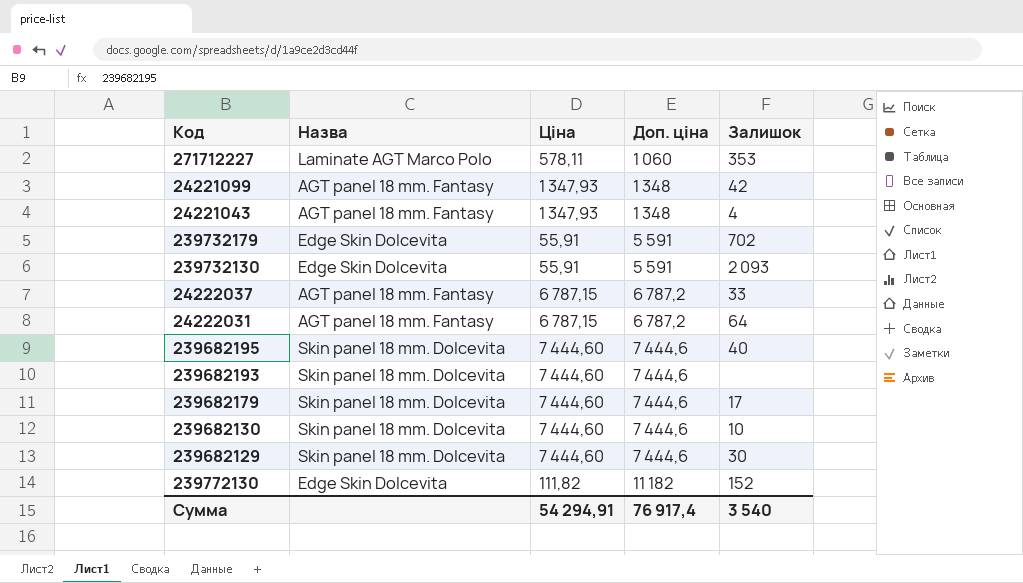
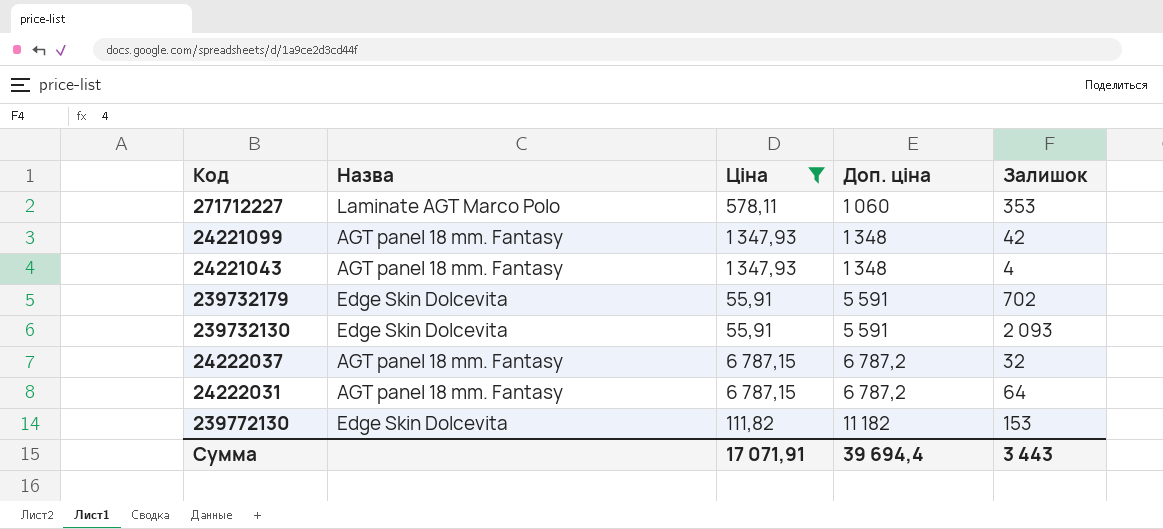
filter: none -> Ціна != 7 444,60
24222037 | Залишок: 33 -> 32
239772130 | Залишок: 152 -> 153
Сумма | Ціна: 54 294,91 -> 17 071,91
Сумма | Доп. ціна: 76 917,4 -> 39 694,4
Сумма | Залишок: 3 540 -> 3 443

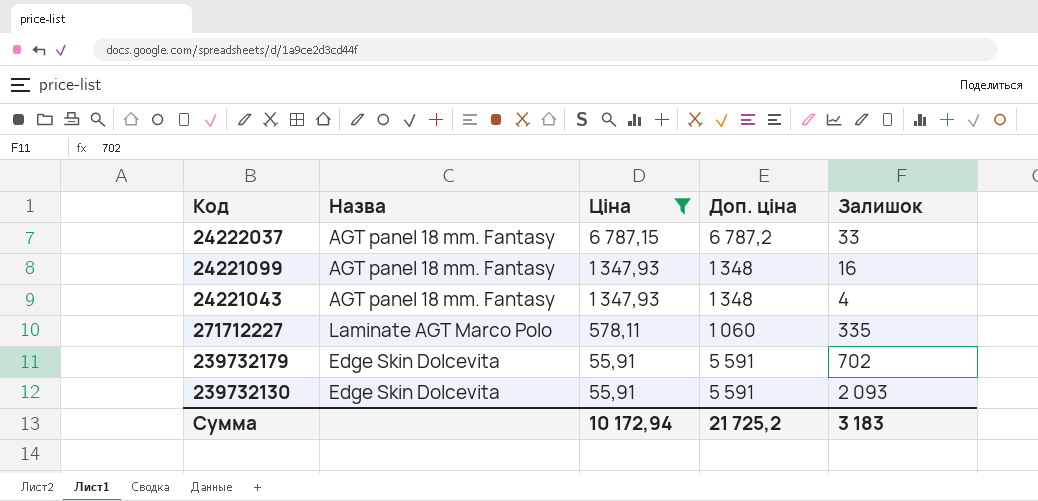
row order: Доп. ціна ascending -> Ціна descending
row 24222031: AGT panel 18 mm. Fantasy | 6 787,15 | 6 787,2 | 64 -> none
row 239772130: Edge Skin Dolcevita | 111,82 | 11 182 | 153 -> none
24222037 | Залишок: 32 -> 33
24221099 | Залишок: 42 -> 16
271712227 | Залишок: 353 -> 335
Сумма | Ціна: 17 071,91 -> 10 172,94
Сумма | Доп. ціна: 39 694,4 -> 21 725,2
Сумма | Залишок: 3 443 -> 3 183

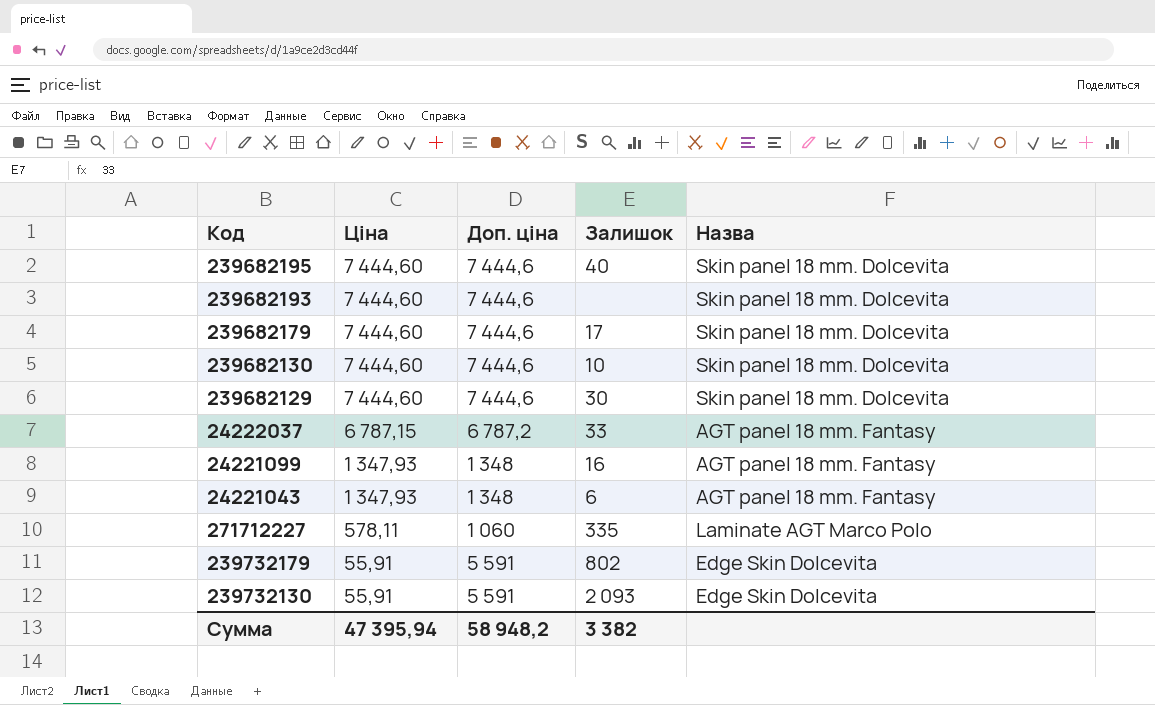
filter: Ціна != 7 444,60 -> none
column Назва | position: 2 -> 5
24221043 | Залишок: 4 -> 6
239732179 | Залишок: 702 -> 802
Сумма | Ціна: 10 172,94 -> 47 395,94
Сумма | Доп. ціна: 21 725,2 -> 58 948,2
Сумма | Залишок: 3 183 -> 3 382

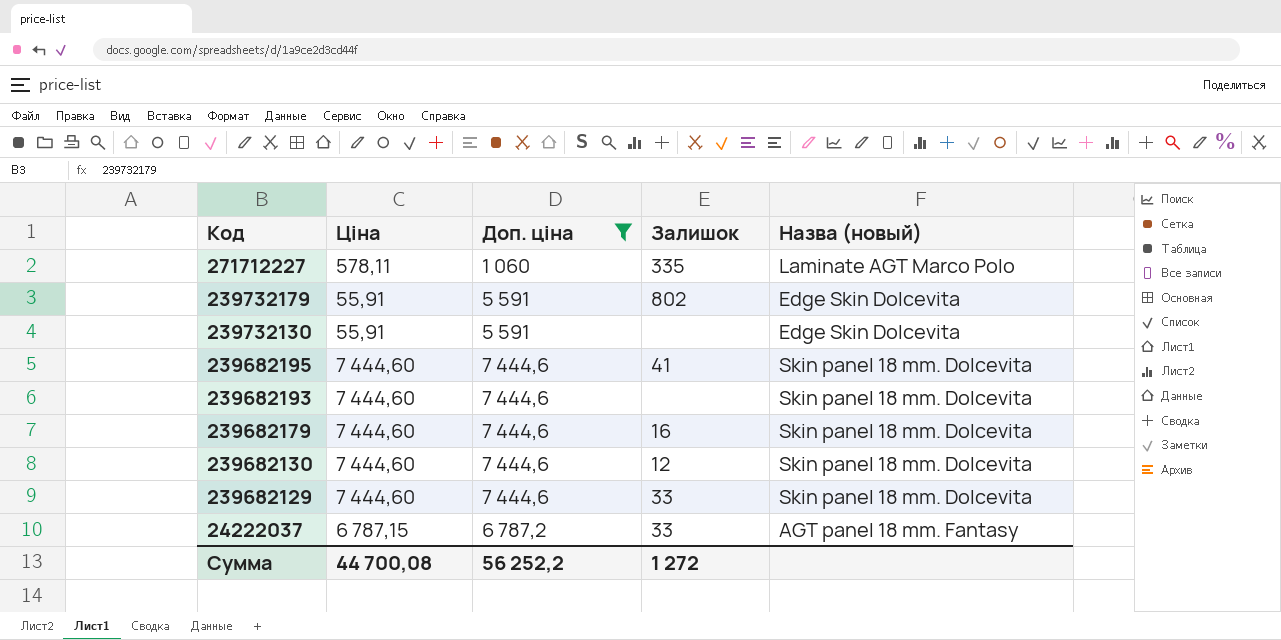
filter: none -> Доп. ціна != 1 348
row order: Ціна descending -> Код descending
column name: Назва -> Назва (новый)
239732130 | Залишок: 2 093 -> none
239682195 | Залишок: 40 -> 41
239682179 | Залишок: 17 -> 16
239682130 | Залишок: 10 -> 12
239682129 | Залишок: 30 -> 33
Сумма | Ціна: 47 395,94 -> 44 700,08
Сумма | Доп. ціна: 58 948,2 -> 56 252,2
Сумма | Залишок: 3 382 -> 1 272

